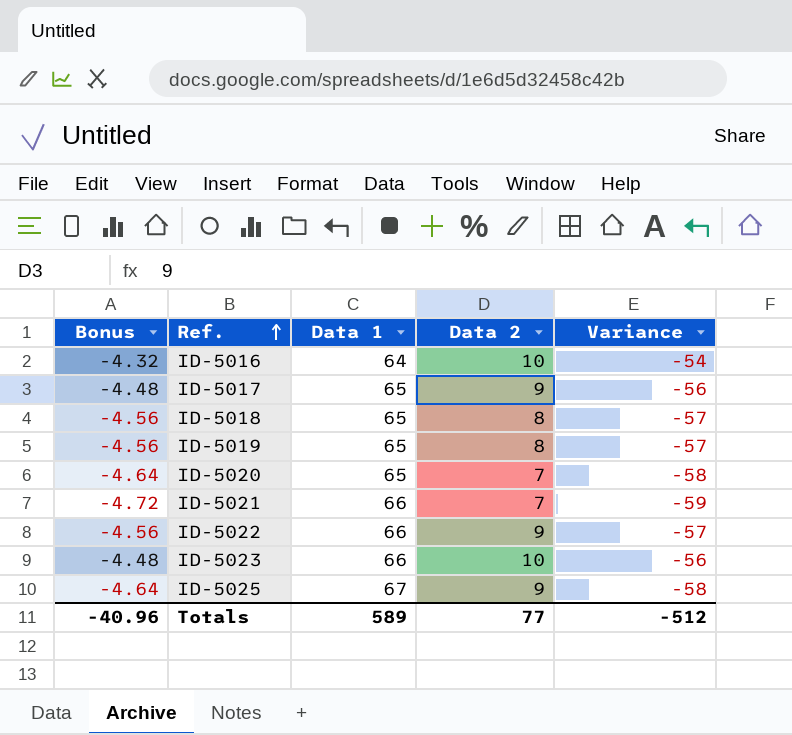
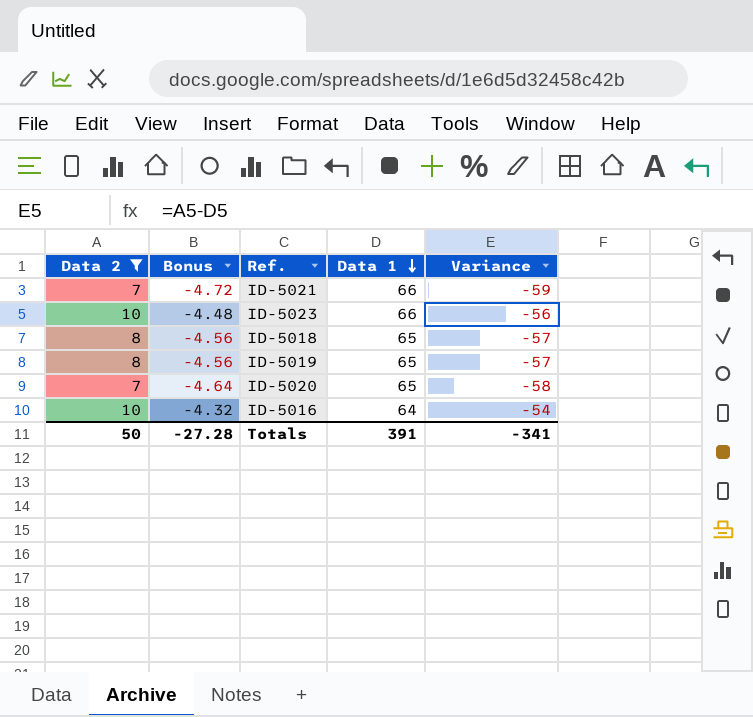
filter: none -> Data 2 != 9
row order: Ref. ascending -> Data 1 descending
column Data 2 | position: 4 -> 1
Totals | Data 2: 77 -> 50
Totals | Bonus: -40.96 -> -27.28
Totals | Data 1: 589 -> 391
Totals | Variance: -512 -> -341

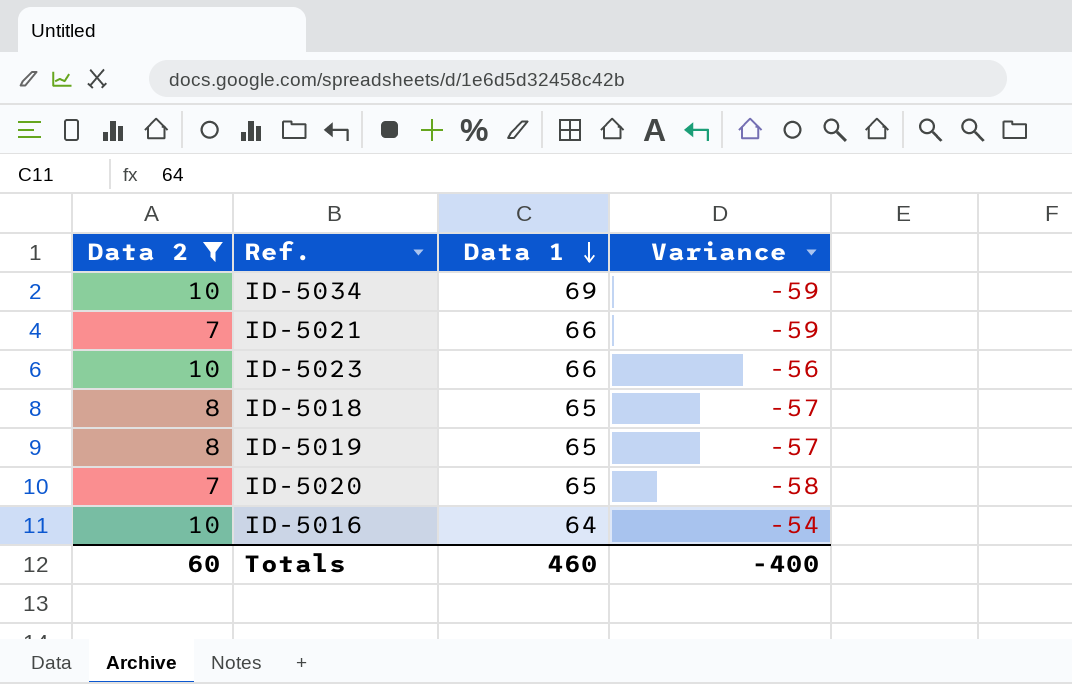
column Bonus | formula: [Variance] * 0.08 -> none
row ID-5034: none -> 10 | 69 | -59
Totals | Data 2: 50 -> 60
Totals | Data 1: 391 -> 460
Totals | Variance: -341 -> -400

